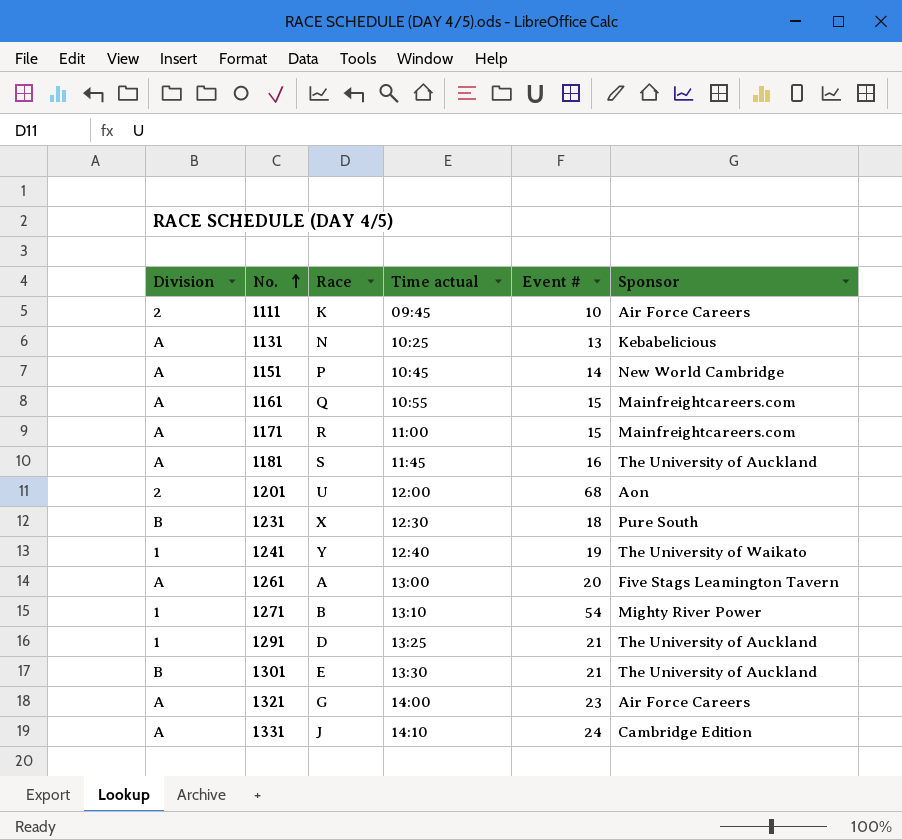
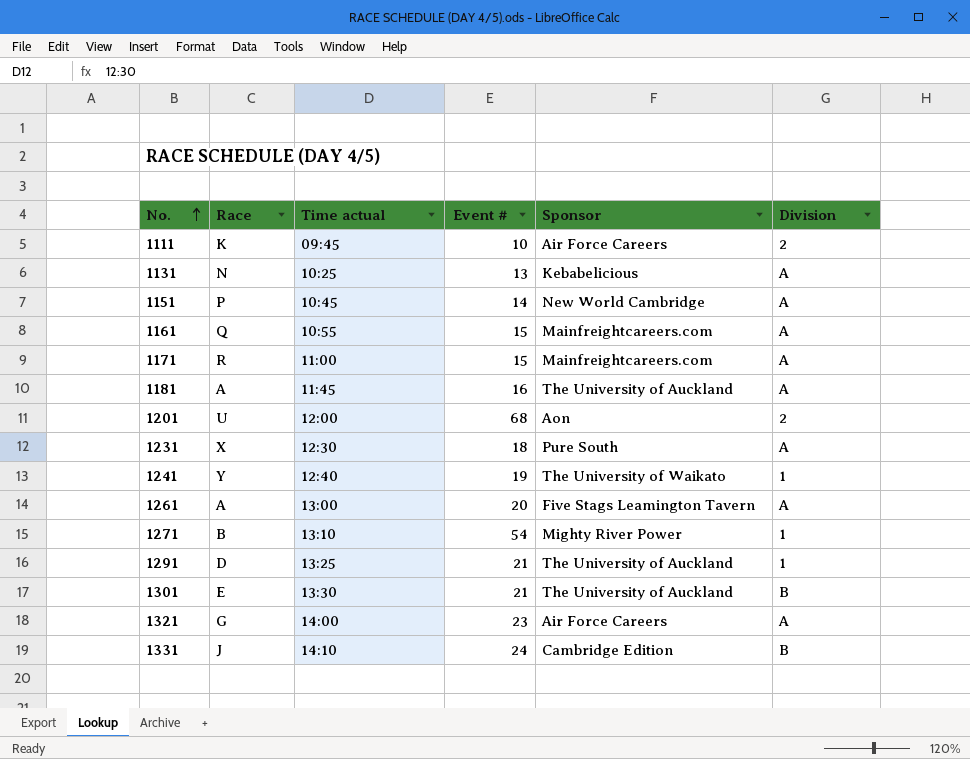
column Division | position: 1 -> 6
1181 | Race: S -> A
1231 | Division: B -> A
1331 | Division: A -> B

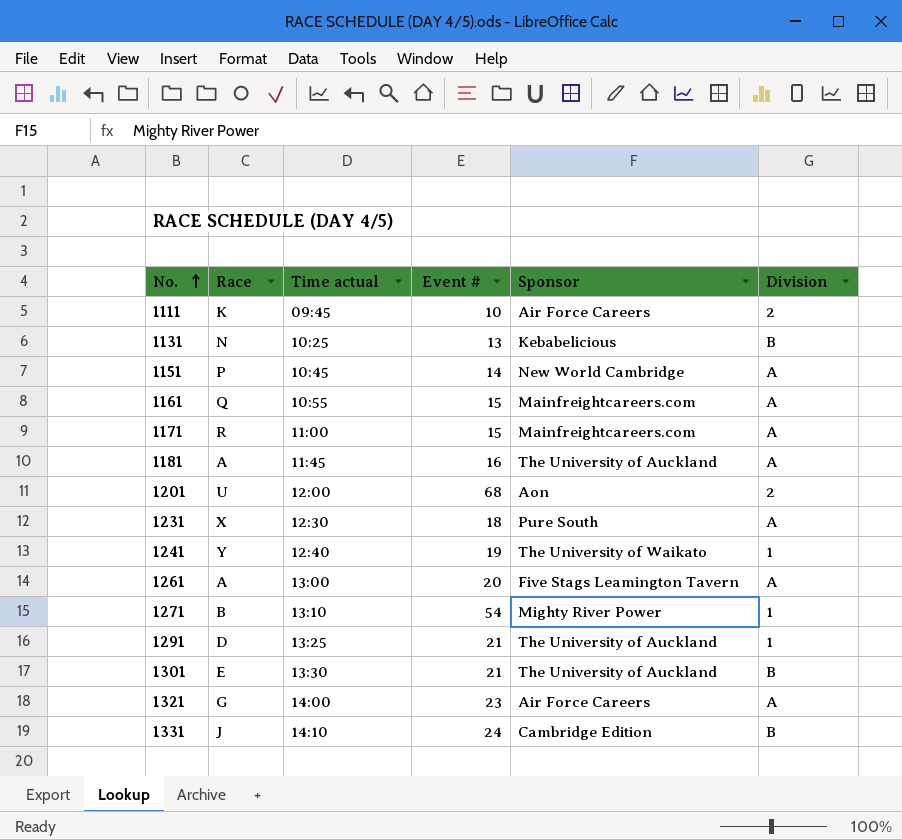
1131 | Division: A -> B

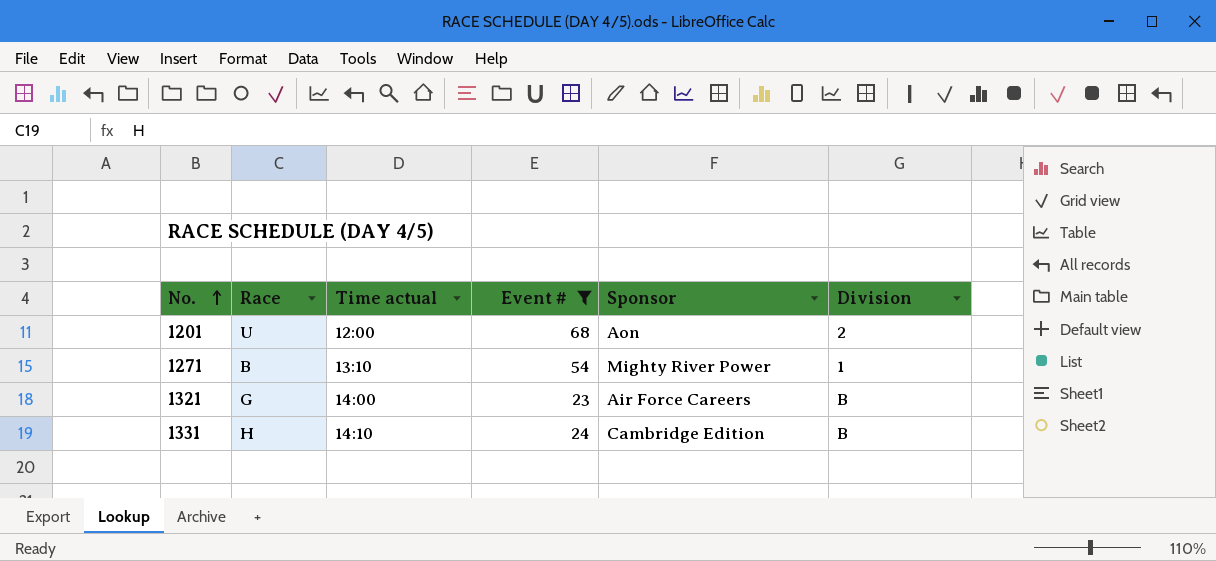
filter: none -> Event # >= 23
1321 | Division: A -> B
1331 | Race: J -> H

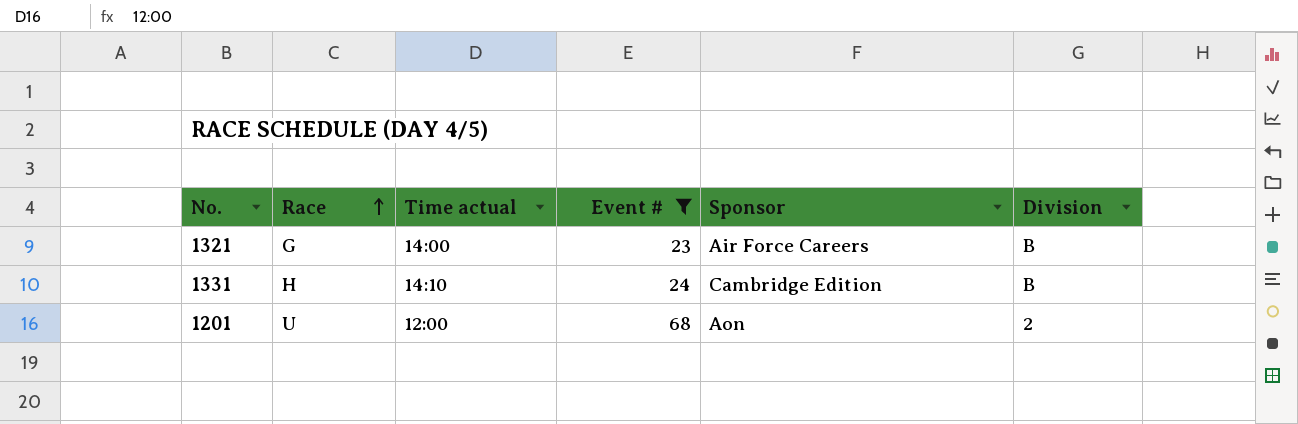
row order: No. ascending -> Race ascending
row 1271: B | 13:10 | 54 | Mighty River Power | 1 -> none

